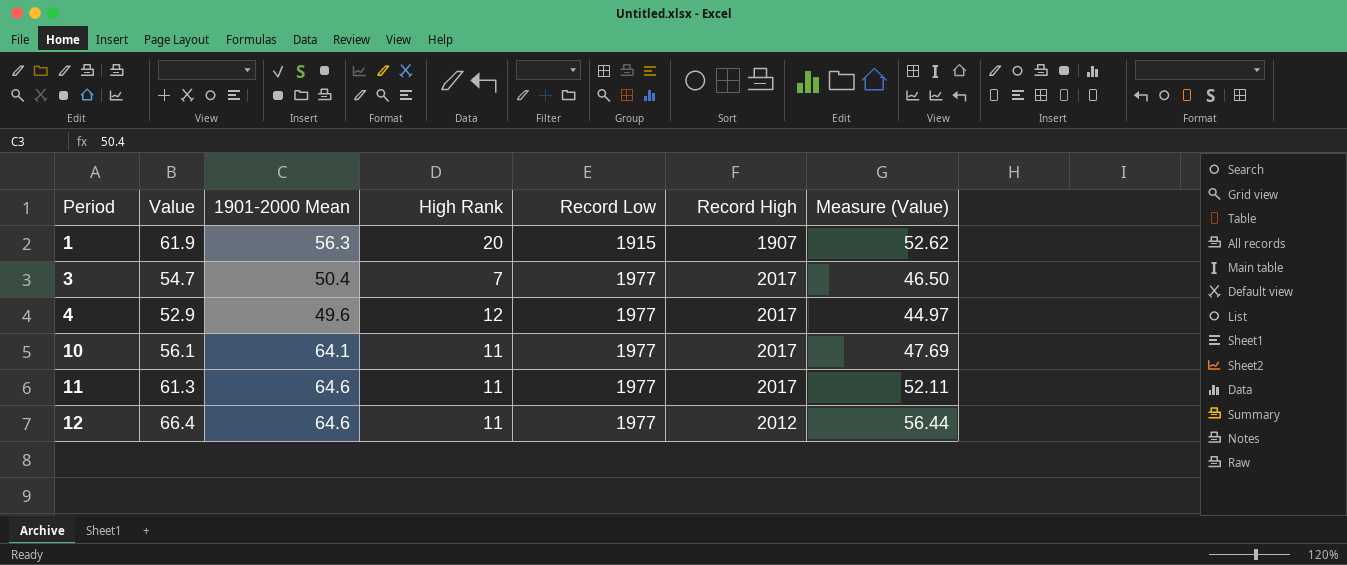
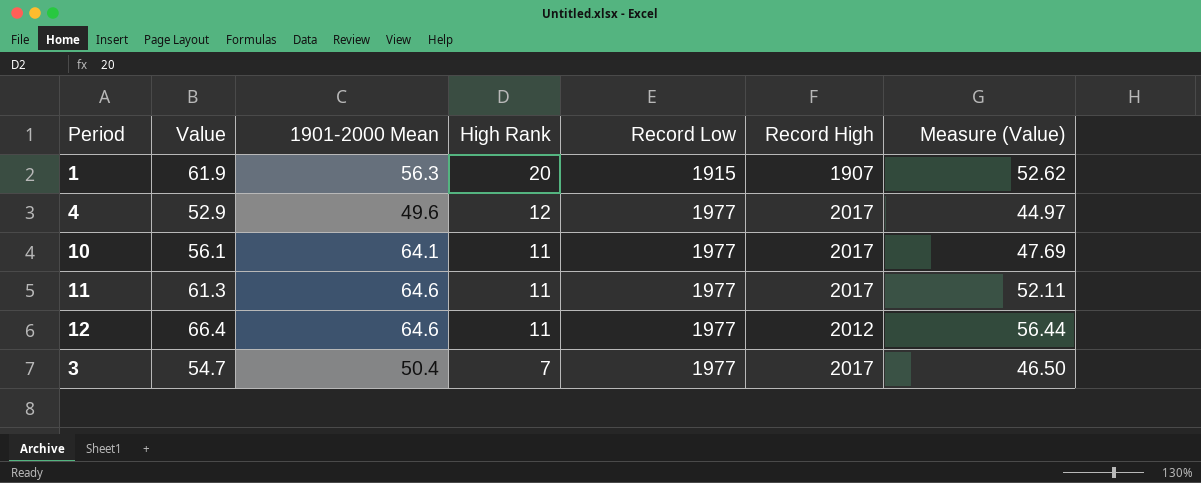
row order: Period ascending -> High Rank descending

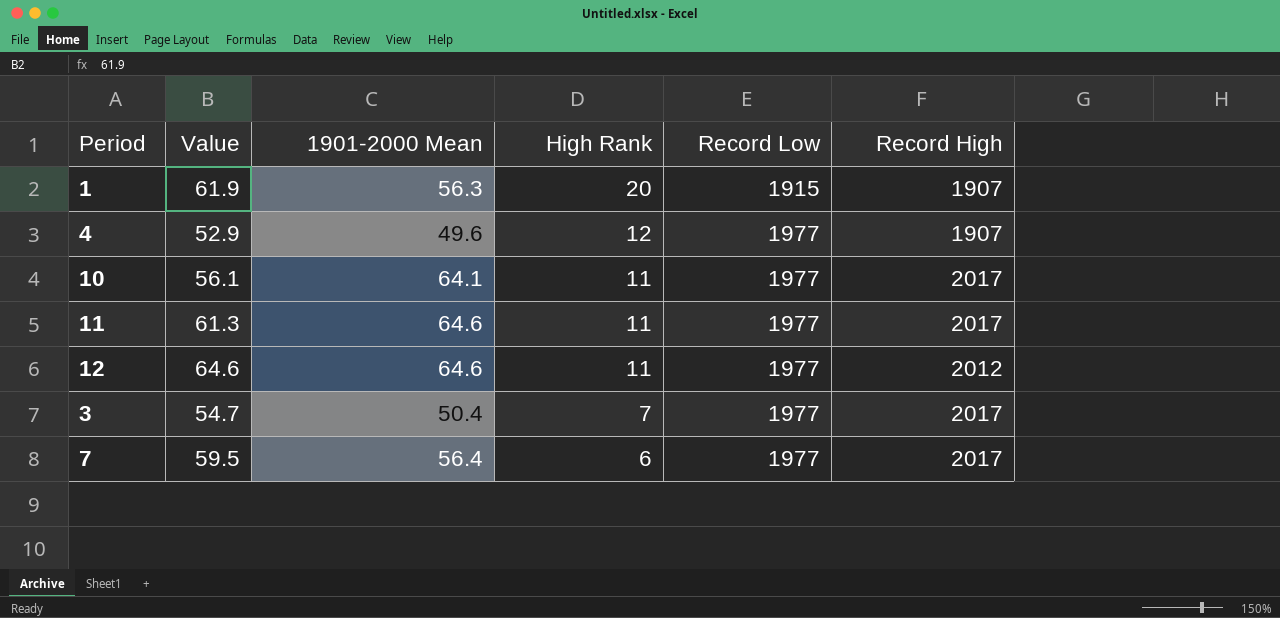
column Measure (Value) | formula: [Value] * 0.85 -> none
4 | Record High: 2017 -> 1907
12 | Value: 66.4 -> 64.6
row 7: none -> 59.5 | 56.4 | 6 | 1977 | 2017

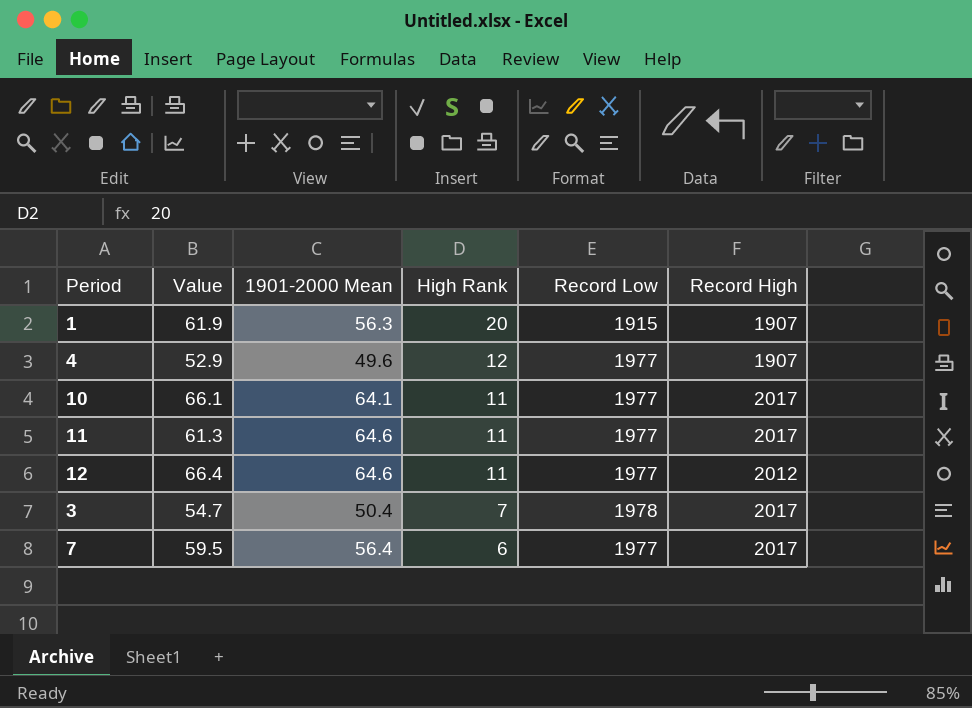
10 | Value: 56.1 -> 66.1
12 | Value: 64.6 -> 66.4
3 | Record Low: 1977 -> 1978

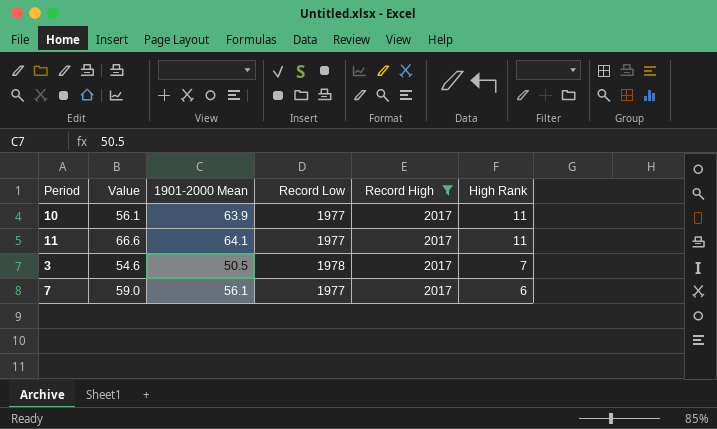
filter: none -> Record High = 2017
column High Rank | position: 4 -> 6
10 | Value: 66.1 -> 56.1
10 | 1901-2000 Mean: 64.1 -> 63.9
11 | Value: 61.3 -> 66.6
11 | 1901-2000 Mean: 64.6 -> 64.1
3 | Value: 54.7 -> 54.6
3 | 1901-2000 Mean: 50.4 -> 50.5
7 | Value: 59.5 -> 59.0
7 | 1901-2000 Mean: 56.4 -> 56.1

